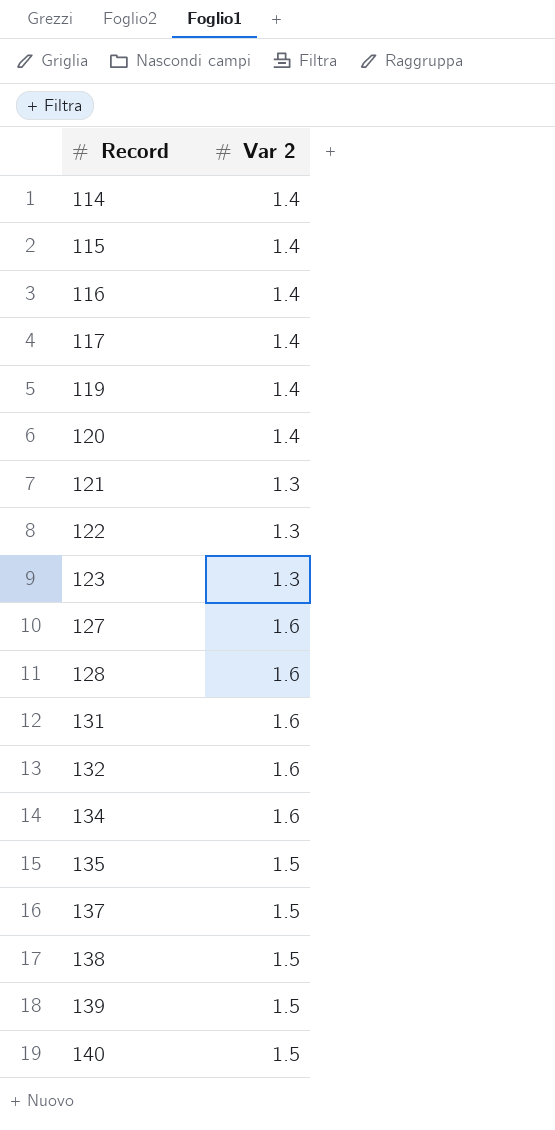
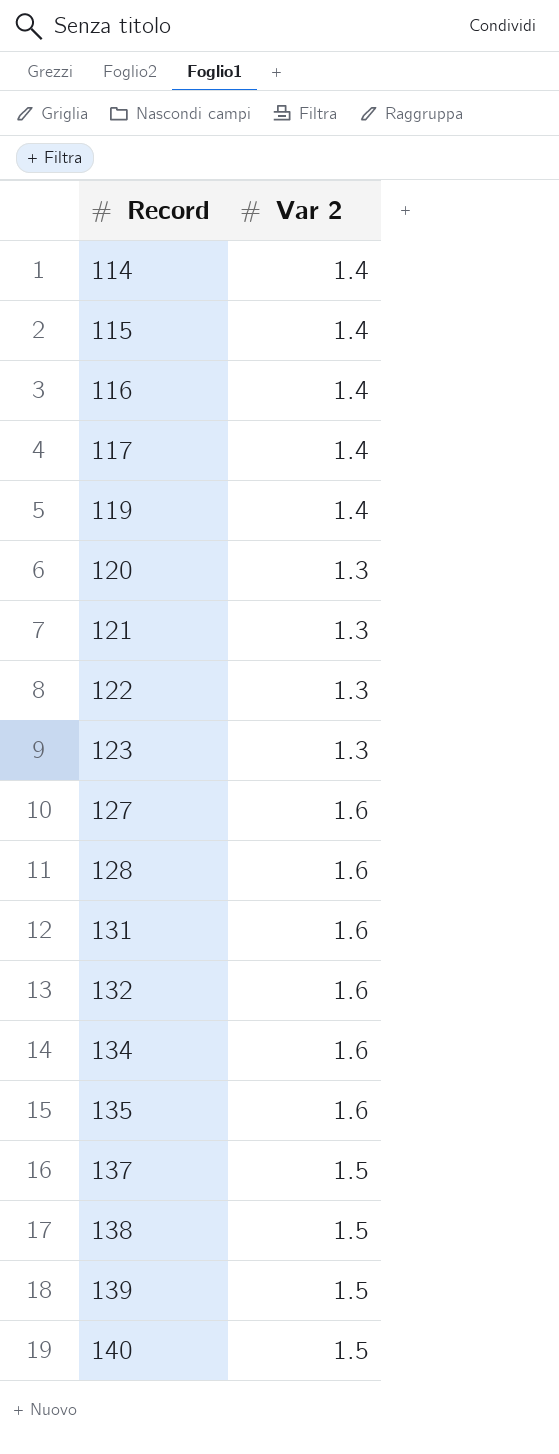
120 | Var 2: 1.4 -> 1.3
135 | Var 2: 1.5 -> 1.6

